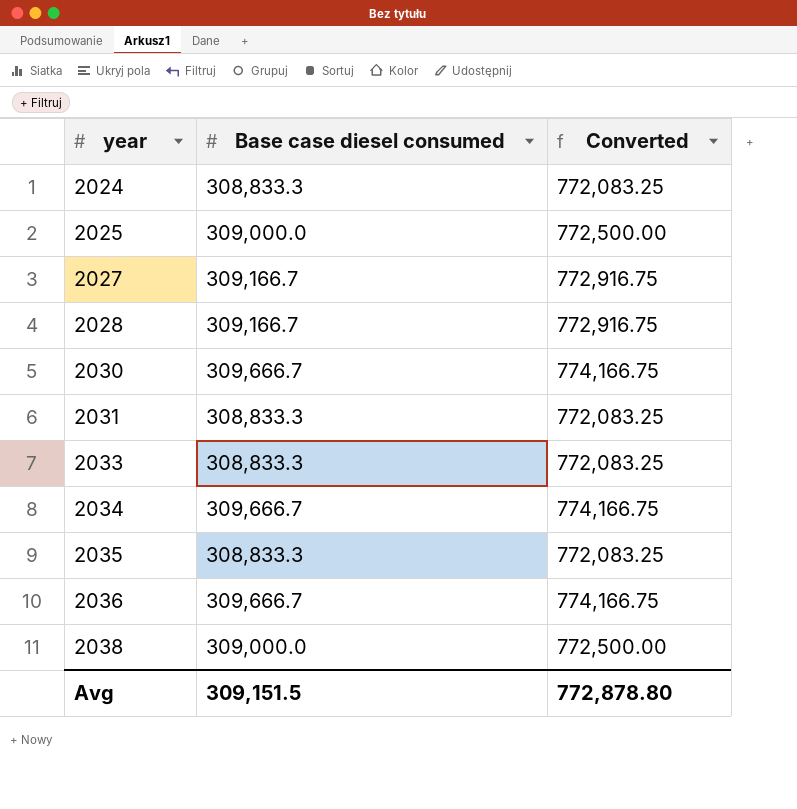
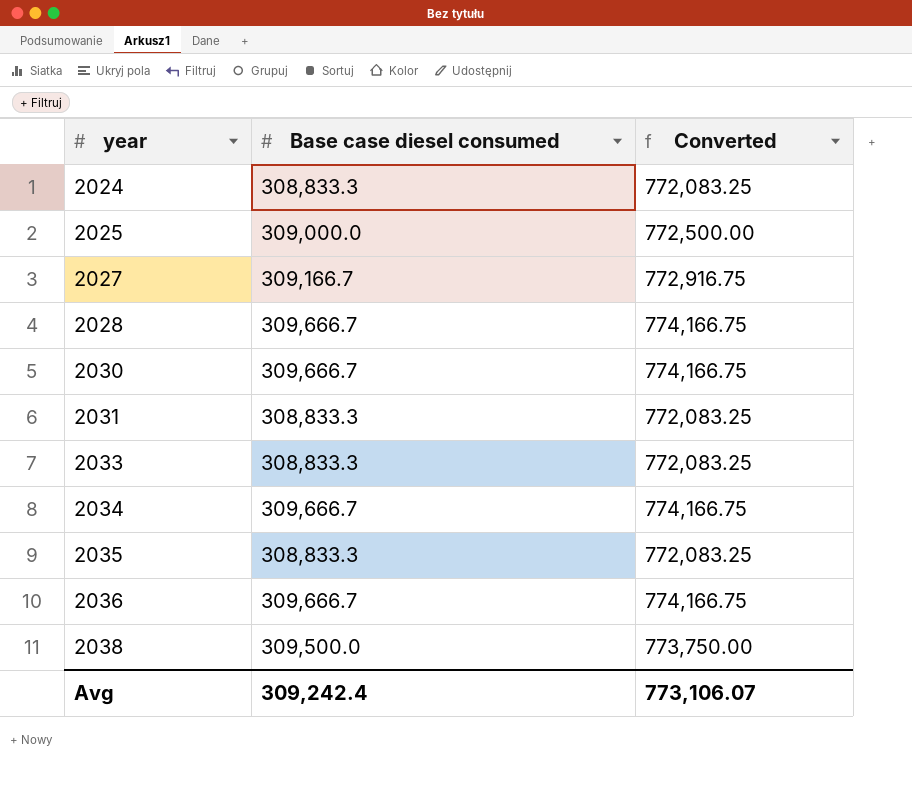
2028 | Base case diesel consumed: 309,166.7 -> 309,666.7
2028 | Converted: 772,916.75 -> 774,166.75
2038 | Base case diesel consumed: 309,000.0 -> 309,500.0
2038 | Converted: 772,500.00 -> 773,750.00
Avg | Base case diesel consumed: 309,151.5 -> 309,242.4
Avg | Converted: 772,878.80 -> 773,106.07

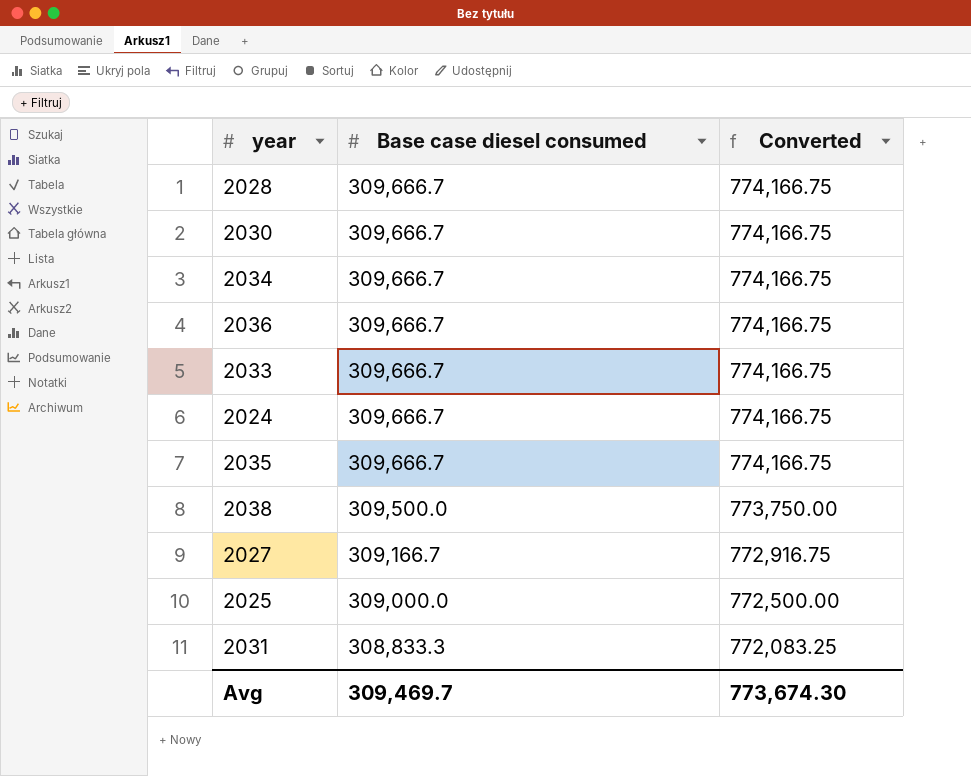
row order: year ascending -> Base case diesel consumed descending
2033 | Base case diesel consumed: 308,833.3 -> 309,666.7
2033 | Converted: 772,083.25 -> 774,166.75
2024 | Base case diesel consumed: 308,833.3 -> 309,666.7
2024 | Converted: 772,083.25 -> 774,166.75
2035 | Base case diesel consumed: 308,833.3 -> 309,666.7
2035 | Converted: 772,083.25 -> 774,166.75
Avg | Base case diesel consumed: 309,242.4 -> 309,469.7
Avg | Converted: 773,106.07 -> 773,674.30

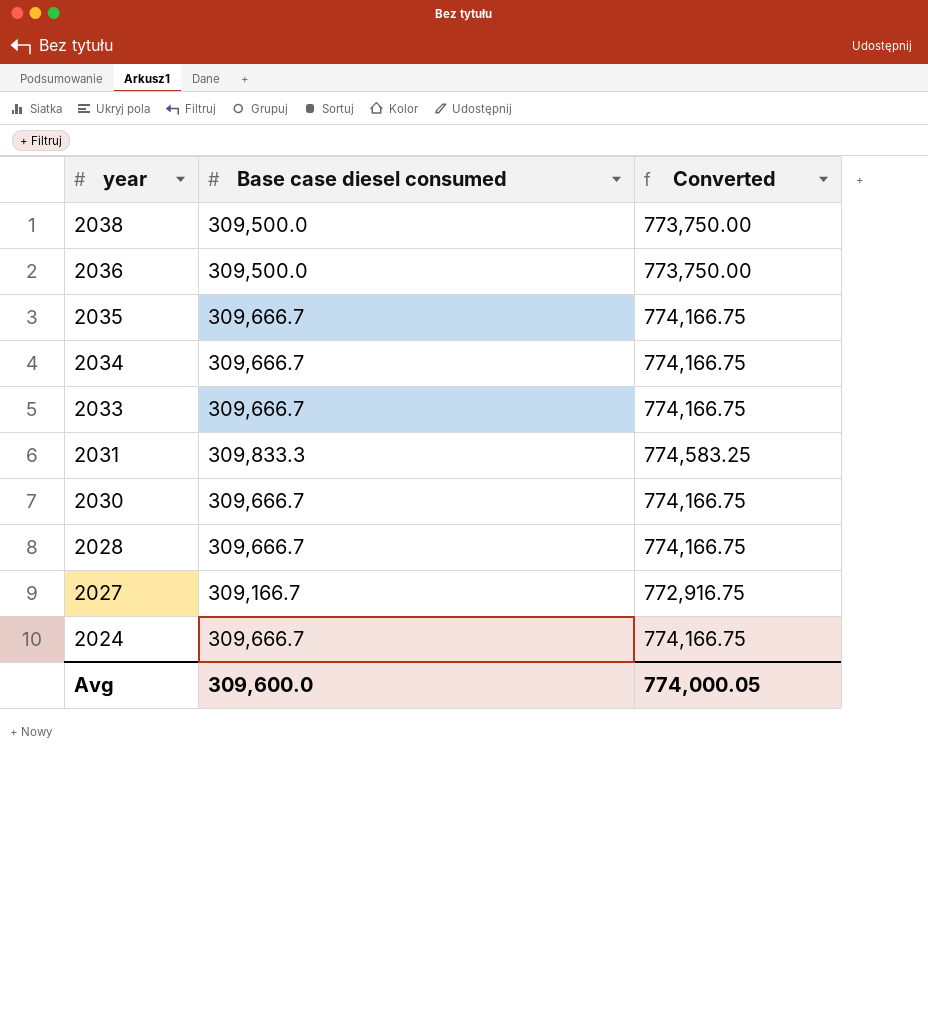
row order: Base case diesel consumed descending -> year descending
row 2025: 309,000.0 | 772,500.00 -> none
2036 | Base case diesel consumed: 309,666.7 -> 309,500.0
2036 | Converted: 774,166.75 -> 773,750.00
2031 | Base case diesel consumed: 308,833.3 -> 309,833.3
2031 | Converted: 772,083.25 -> 774,583.25
Avg | Base case diesel consumed: 309,469.7 -> 309,600.0
Avg | Converted: 773,674.30 -> 774,000.05

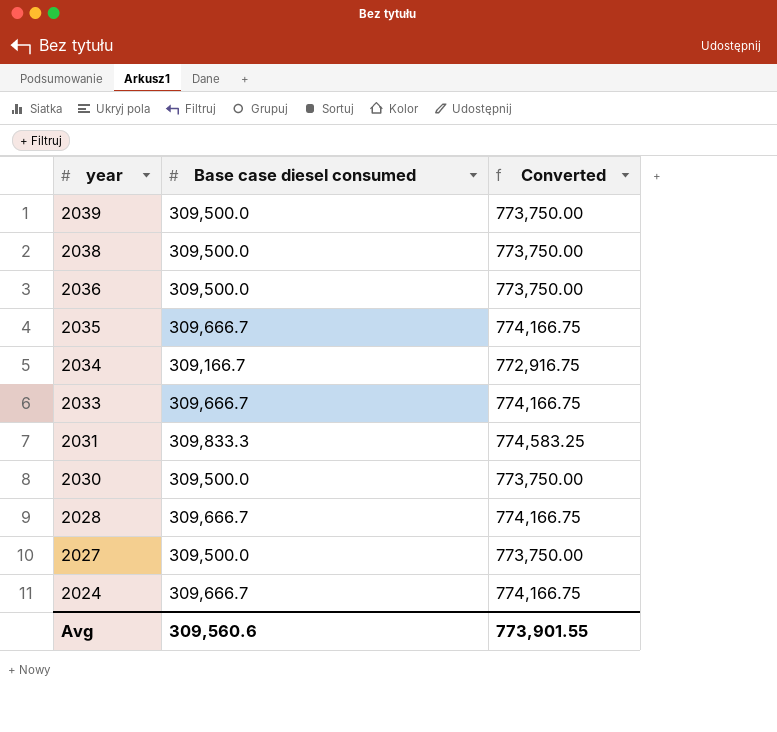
row 2039: none -> 309,500.0 | 773,750.00
2034 | Base case diesel consumed: 309,666.7 -> 309,166.7
2034 | Converted: 774,166.75 -> 772,916.75
2030 | Base case diesel consumed: 309,666.7 -> 309,500.0
2030 | Converted: 774,166.75 -> 773,750.00
2027 | Base case diesel consumed: 309,166.7 -> 309,500.0
2027 | Converted: 772,916.75 -> 773,750.00
Avg | Base case diesel consumed: 309,600.0 -> 309,560.6
Avg | Converted: 774,000.05 -> 773,901.55

